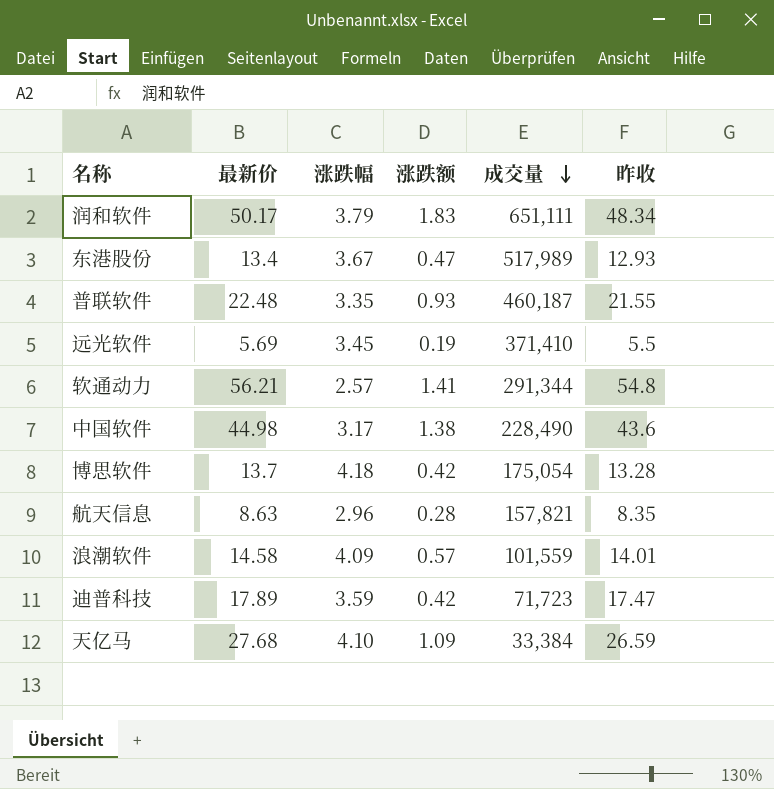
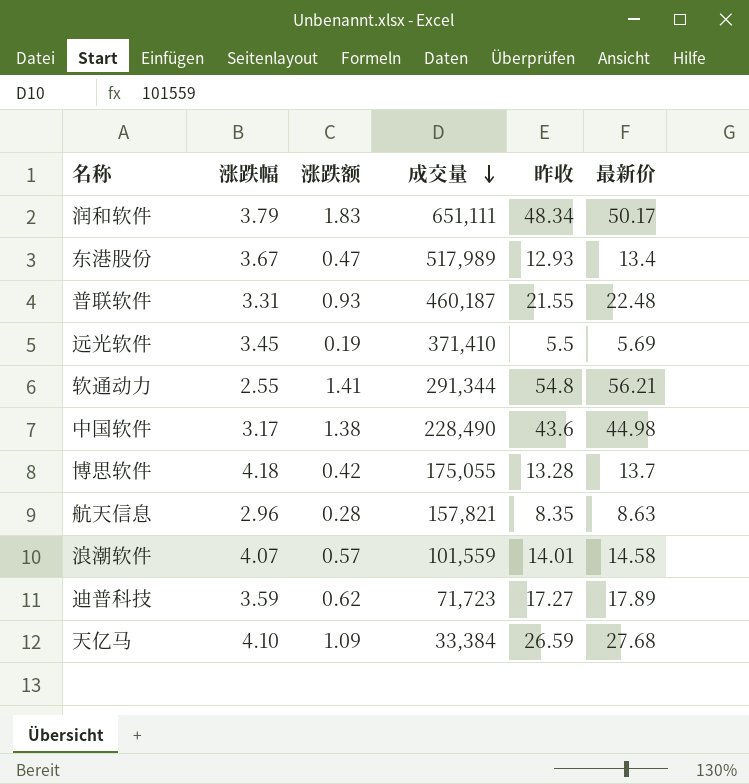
column 最新价 | position: 2 -> 6
普联软件 | 涨跌幅: 3.35 -> 3.31
软通动力 | 涨跌幅: 2.57 -> 2.55
博思软件 | 成交量: 175,054 -> 175,055
浪潮软件 | 涨跌幅: 4.09 -> 4.07
迪普科技 | 涨跌额: 0.42 -> 0.62
迪普科技 | 昨收: 17.47 -> 17.27

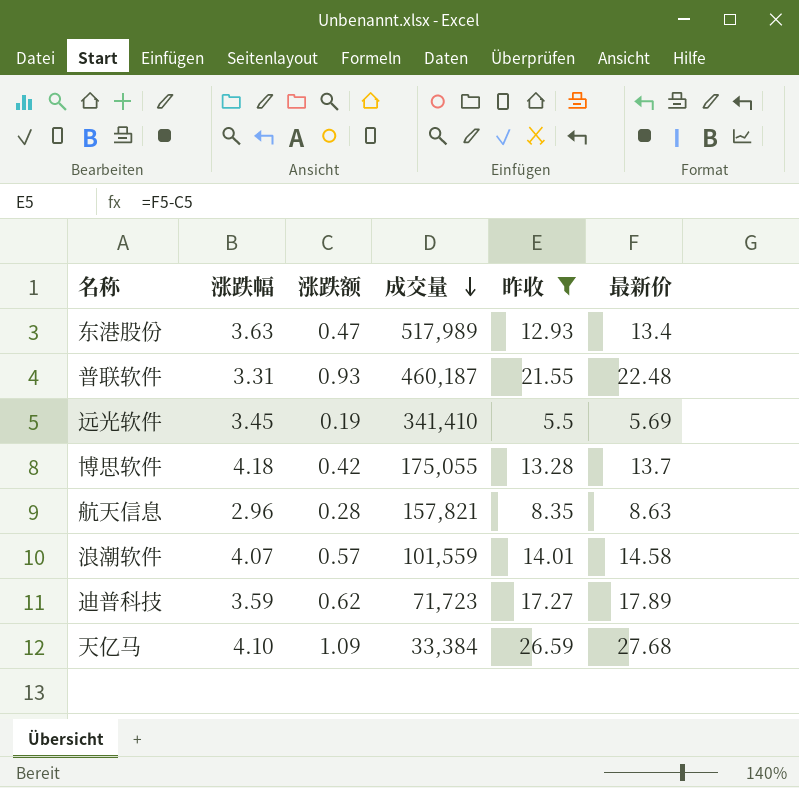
filter: none -> 昨收 <= 26.59
东港股份 | 涨跌幅: 3.67 -> 3.63
远光软件 | 成交量: 371,410 -> 341,410

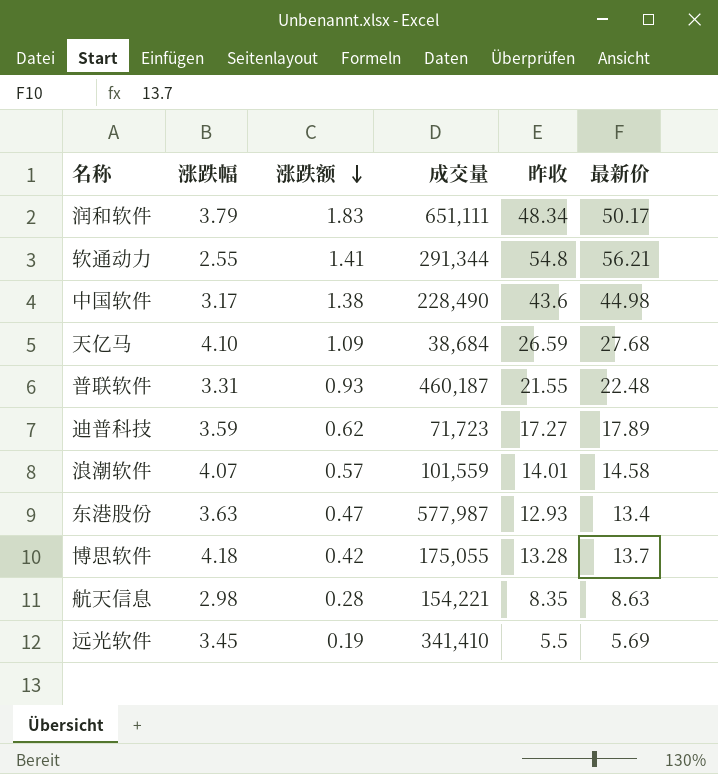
filter: 昨收 <= 26.59 -> none
row order: 成交量 descending -> 涨跌额 descending
天亿马 | 成交量: 33,384 -> 38,684
东港股份 | 成交量: 517,989 -> 577,987
航天信息 | 涨跌幅: 2.96 -> 2.98
航天信息 | 成交量: 157,821 -> 154,221

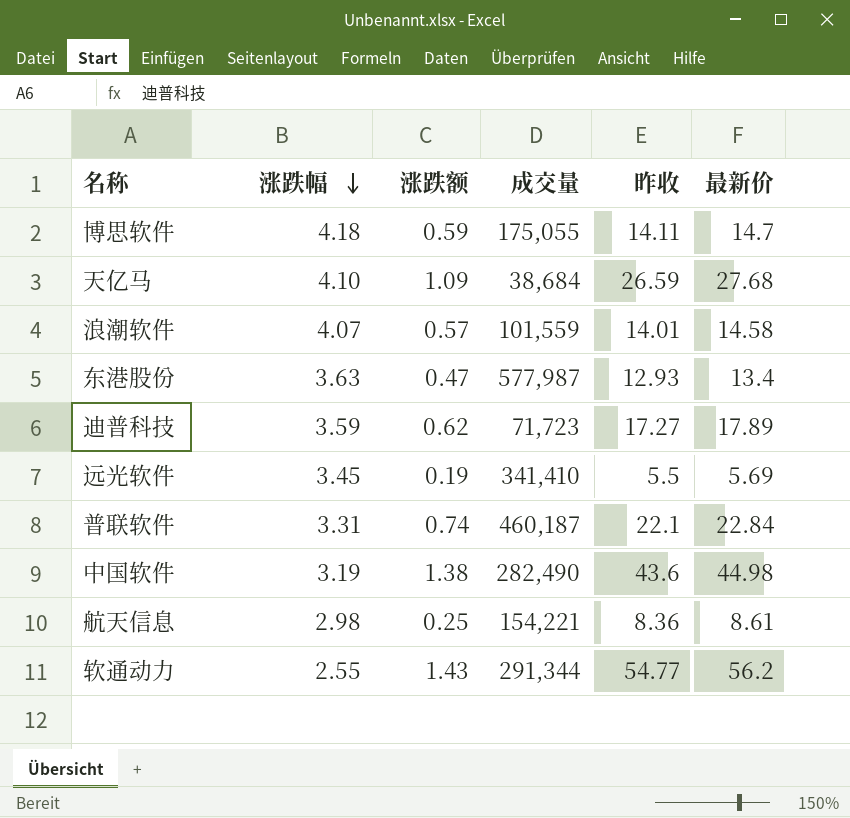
row order: 涨跌额 descending -> 涨跌幅 descending
row 润和软件: 3.79 | 1.83 | 651,111 | 48.34 | 50.17 -> none
博思软件 | 涨跌额: 0.42 -> 0.59
博思软件 | 昨收: 13.28 -> 14.11
博思软件 | 最新价: 13.7 -> 14.7
普联软件 | 涨跌额: 0.93 -> 0.74
普联软件 | 昨收: 21.55 -> 22.1
普联软件 | 最新价: 22.48 -> 22.84
中国软件 | 涨跌幅: 3.17 -> 3.19
中国软件 | 成交量: 228,490 -> 282,490
航天信息 | 涨跌额: 0.28 -> 0.25
航天信息 | 昨收: 8.35 -> 8.36
航天信息 | 最新价: 8.63 -> 8.61
软通动力 | 涨跌额: 1.41 -> 1.43
软通动力 | 昨收: 54.8 -> 54.77
软通动力 | 最新价: 56.21 -> 56.2

